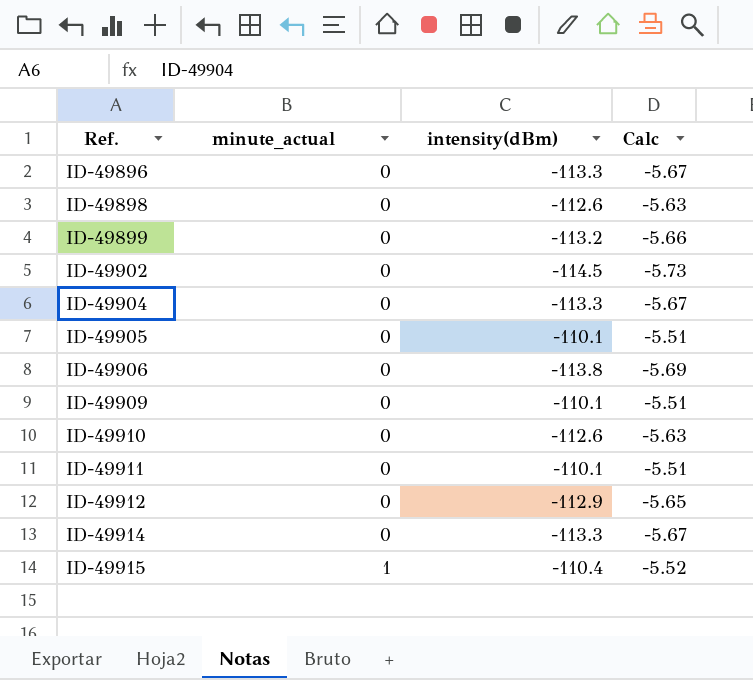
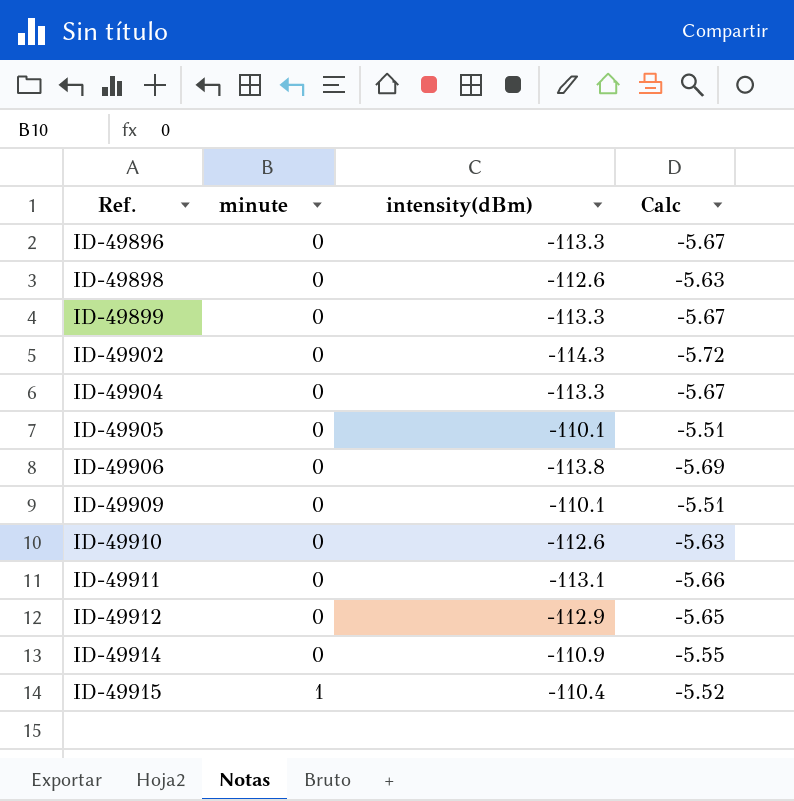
column name: minute_actual -> minute
ID-49899 | intensity(dBm): -113.2 -> -113.3
ID-49899 | Calc: -5.66 -> -5.67
ID-49902 | intensity(dBm): -114.5 -> -114.3
ID-49902 | Calc: -5.73 -> -5.72
ID-49911 | intensity(dBm): -110.1 -> -113.1
ID-49911 | Calc: -5.51 -> -5.66
ID-49914 | intensity(dBm): -113.3 -> -110.9
ID-49914 | Calc: -5.67 -> -5.55

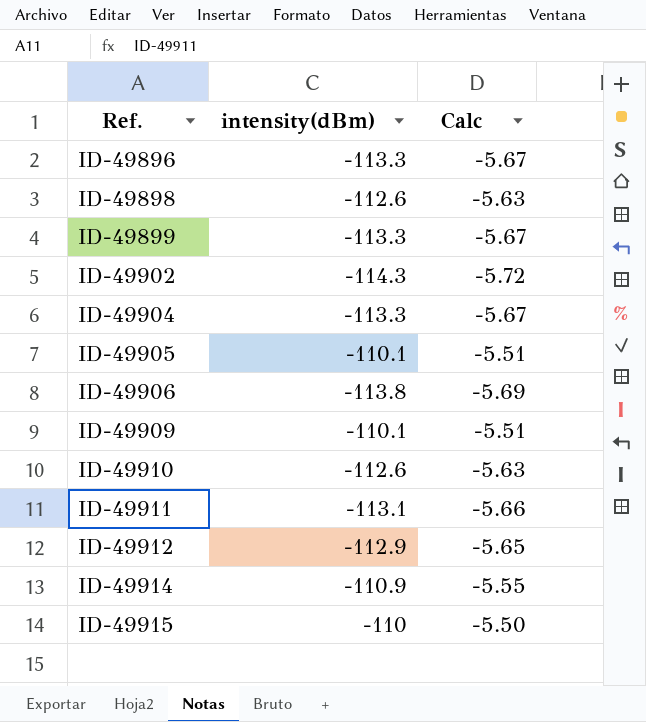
column minute | position: 2 -> none
ID-49915 | intensity(dBm): -110.4 -> -110
ID-49915 | Calc: -5.52 -> -5.50

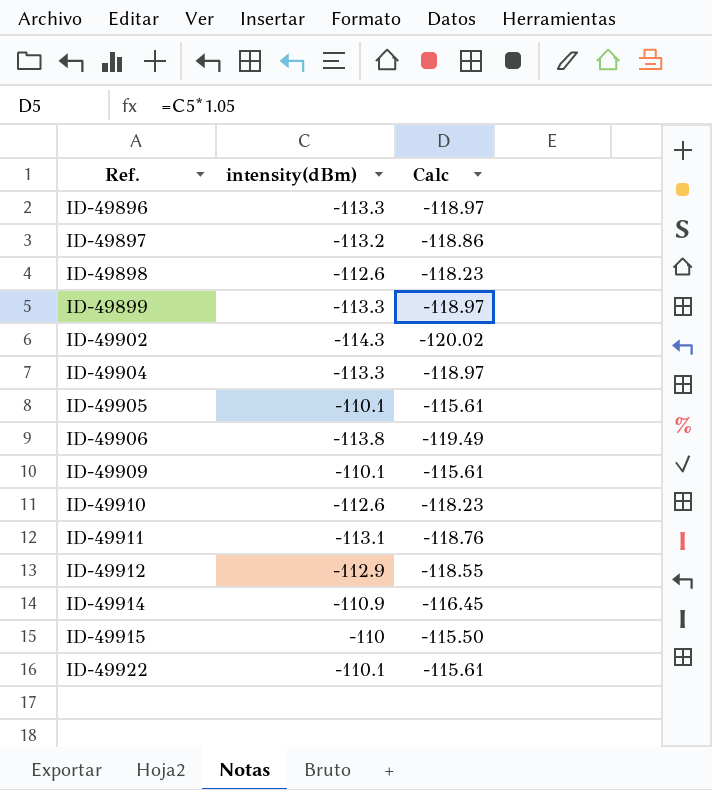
column Calc | formula: [intensity(dBm)] * 0.05 -> [intensity(dBm)] * 1.05
row ID-49897: none -> -113.2 | -118.86
row ID-49922: none -> -110.1 | -115.61

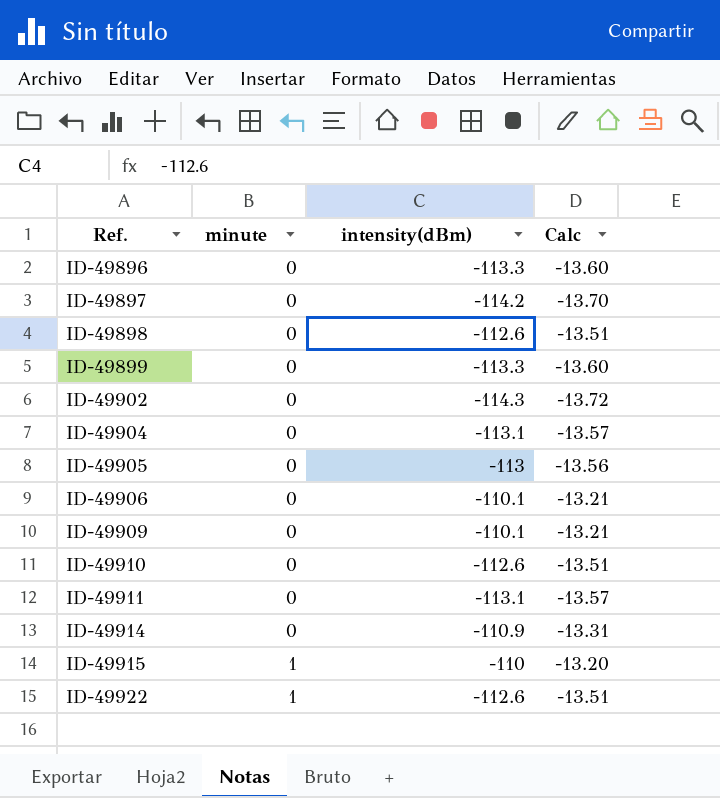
column minute | position: none -> 2
column Calc | formula: [intensity(dBm)] * 1.05 -> [intensity(dBm)] * 0.12
row ID-49912: -112.9 | -118.55 -> none
ID-49897 | intensity(dBm): -113.2 -> -114.2
ID-49904 | intensity(dBm): -113.3 -> -113.1
ID-49905 | intensity(dBm): -110.1 -> -113
ID-49906 | intensity(dBm): -113.8 -> -110.1
ID-49922 | intensity(dBm): -110.1 -> -112.6

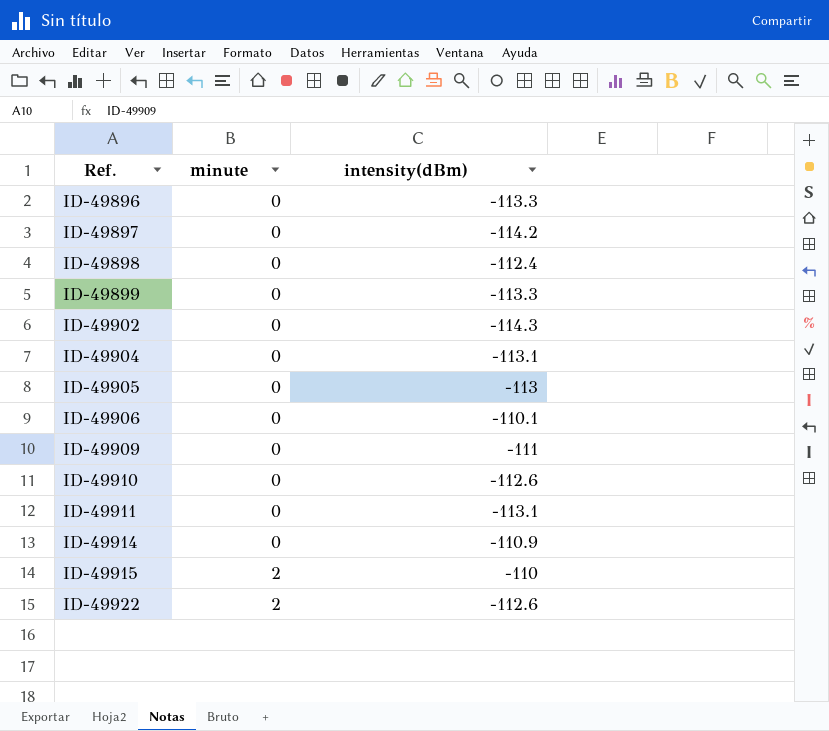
column Calc | formula: [intensity(dBm)] * 0.12 -> none
ID-49898 | intensity(dBm): -112.6 -> -112.4
ID-49909 | intensity(dBm): -110.1 -> -111
ID-49915 | minute: 1 -> 2
ID-49922 | minute: 1 -> 2

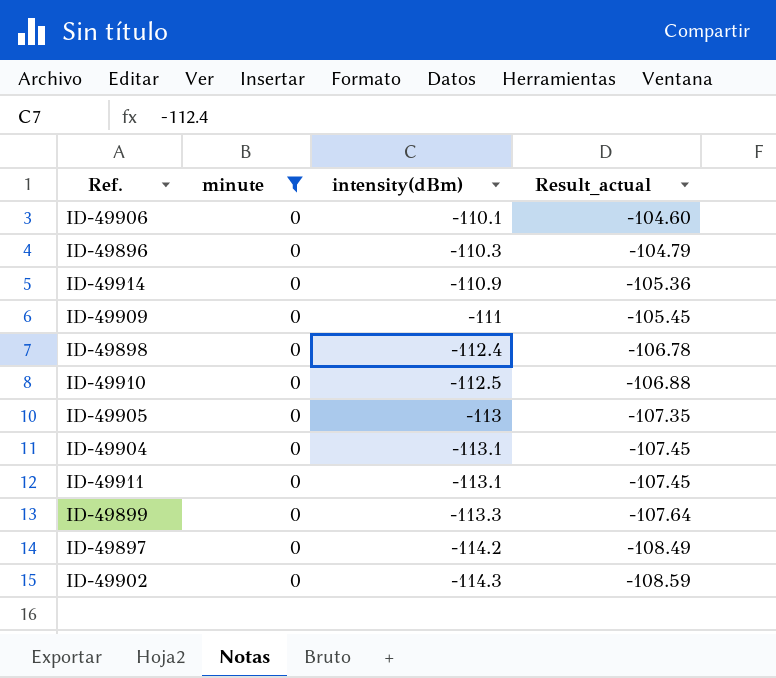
filter: none -> minute = 0
row order: Ref. ascending -> intensity(dBm) descending
column Result_actual | formula: none -> [intensity(dBm)] * 0.95
ID-49896 | intensity(dBm): -113.3 -> -110.3
ID-49910 | intensity(dBm): -112.6 -> -112.5

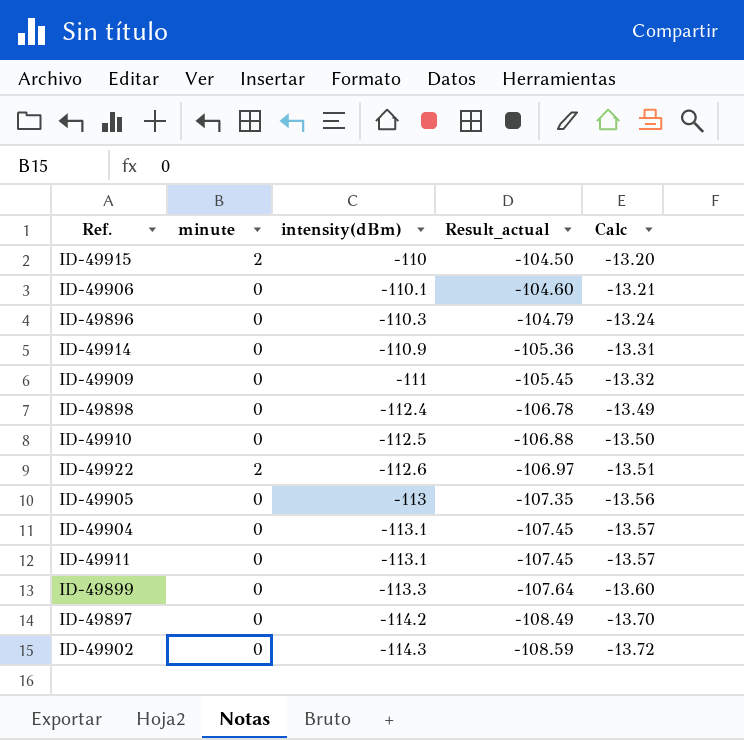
filter: minute = 0 -> none
column Calc | formula: none -> [intensity(dBm)] * 0.12

